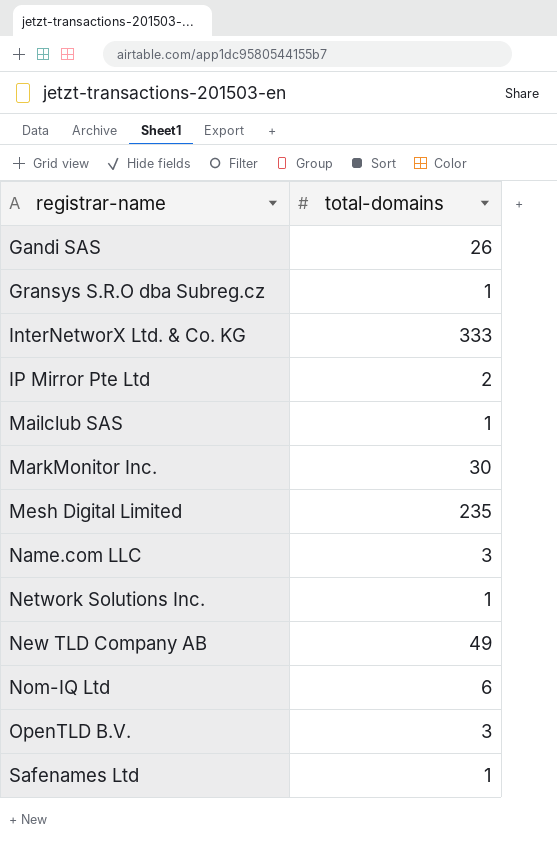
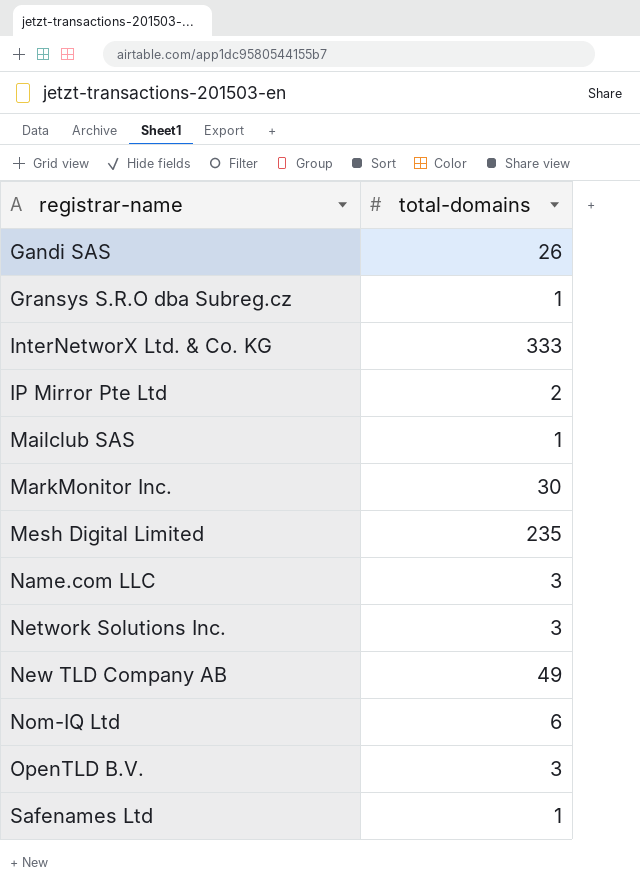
Network Solutions Inc. | total-domains: 1 -> 3

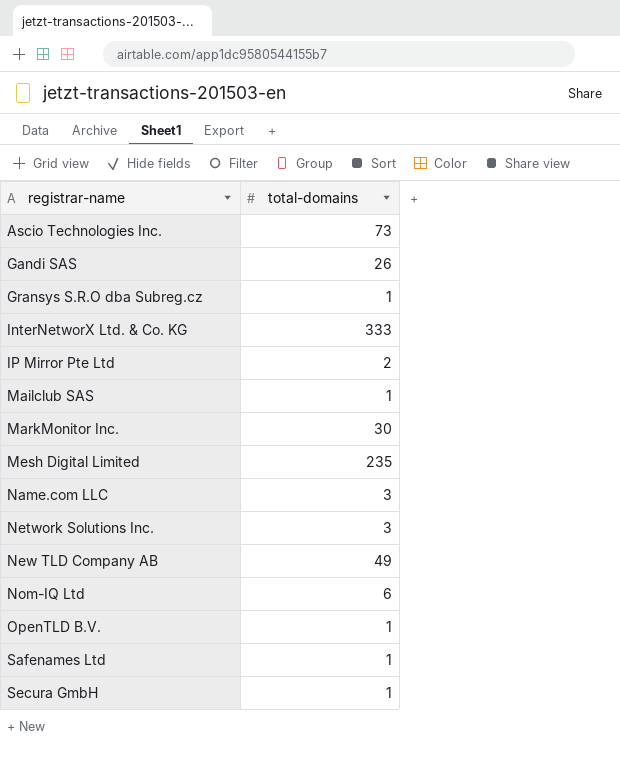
row Ascio Technologies Inc.: none -> 73
OpenTLD B.V. | total-domains: 3 -> 1
row Secura GmbH: none -> 1

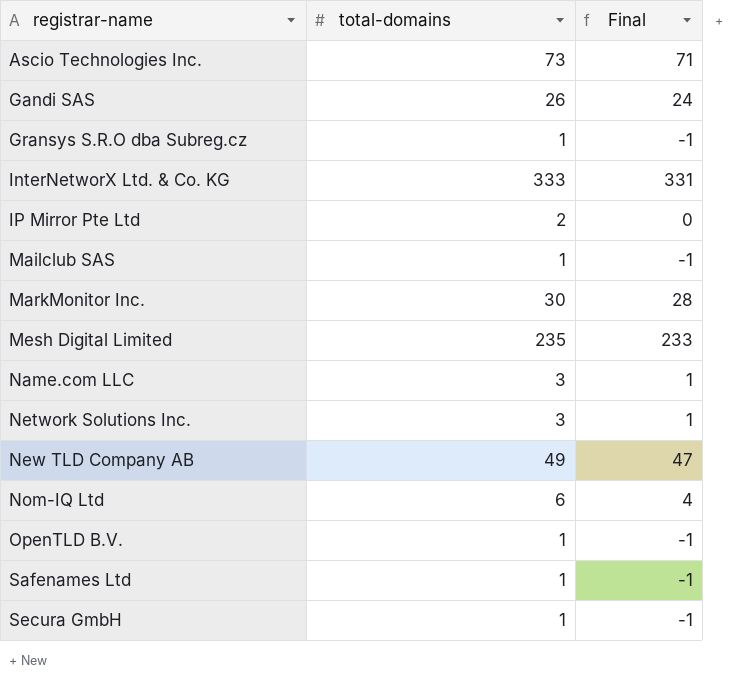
column Final | formula: none -> [total-domains] - 2

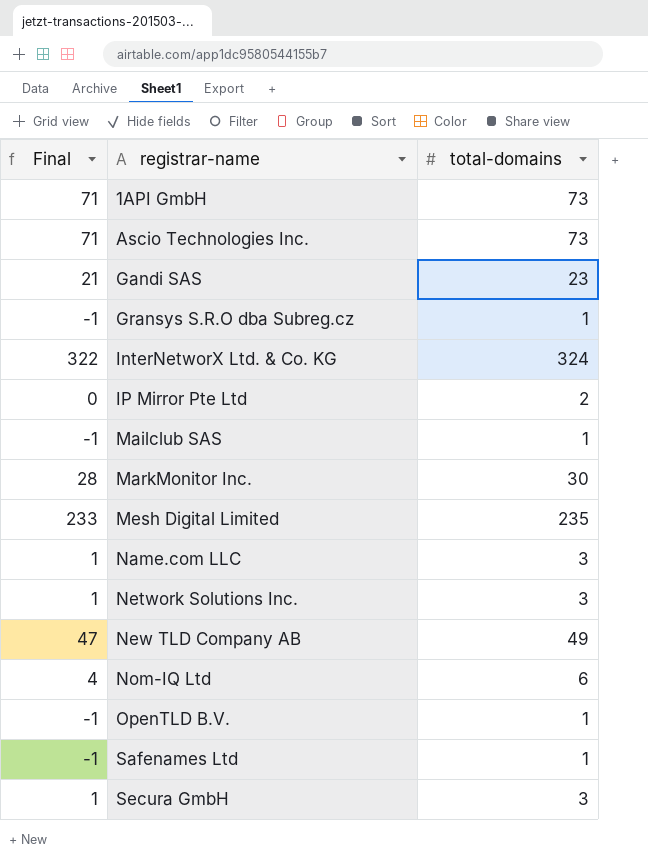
column Final | position: 3 -> 1
row 1API GmbH: none -> 71 | 73
Gandi SAS | Final: 24 -> 21
Gandi SAS | total-domains: 26 -> 23
InterNetworX Ltd. & Co. KG | Final: 331 -> 322
InterNetworX Ltd. & Co. KG | total-domains: 333 -> 324
Secura GmbH | Final: -1 -> 1
Secura GmbH | total-domains: 1 -> 3

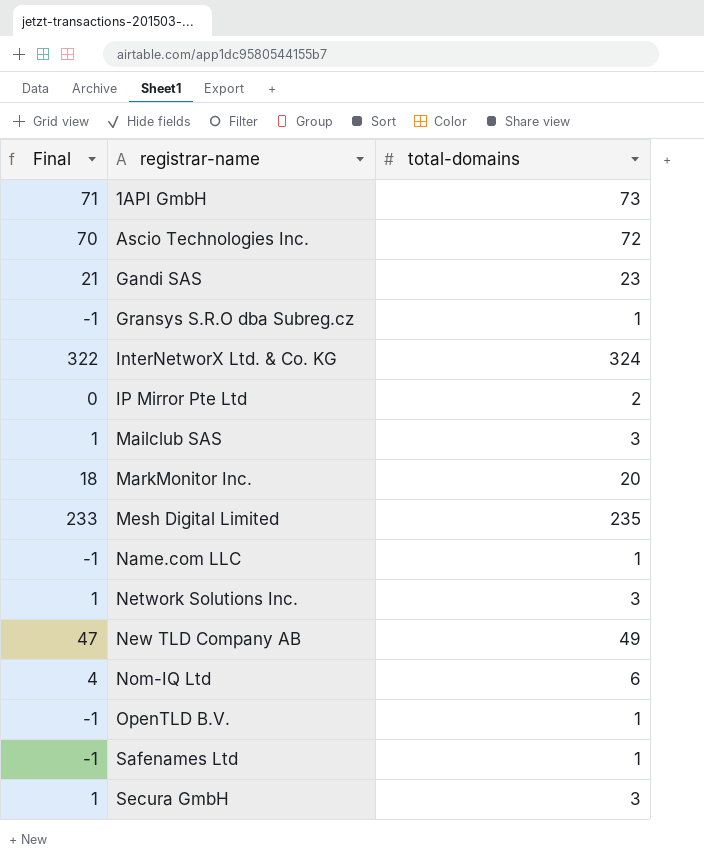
Ascio Technologies Inc. | Final: 71 -> 70
Ascio Technologies Inc. | total-domains: 73 -> 72
Mailclub SAS | Final: -1 -> 1
Mailclub SAS | total-domains: 1 -> 3
MarkMonitor Inc. | Final: 28 -> 18
MarkMonitor Inc. | total-domains: 30 -> 20
Name.com LLC | Final: 1 -> -1
Name.com LLC | total-domains: 3 -> 1

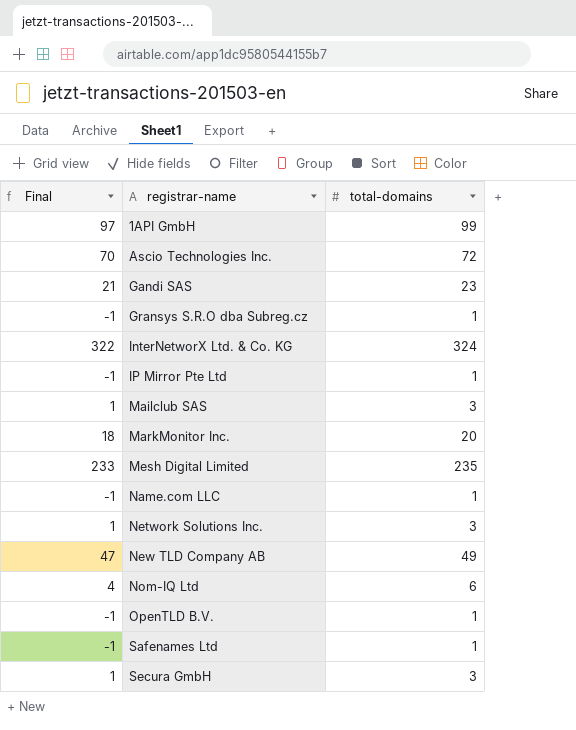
1API GmbH | Final: 71 -> 97
1API GmbH | total-domains: 73 -> 99
IP Mirror Pte Ltd | Final: 0 -> -1
IP Mirror Pte Ltd | total-domains: 2 -> 1

